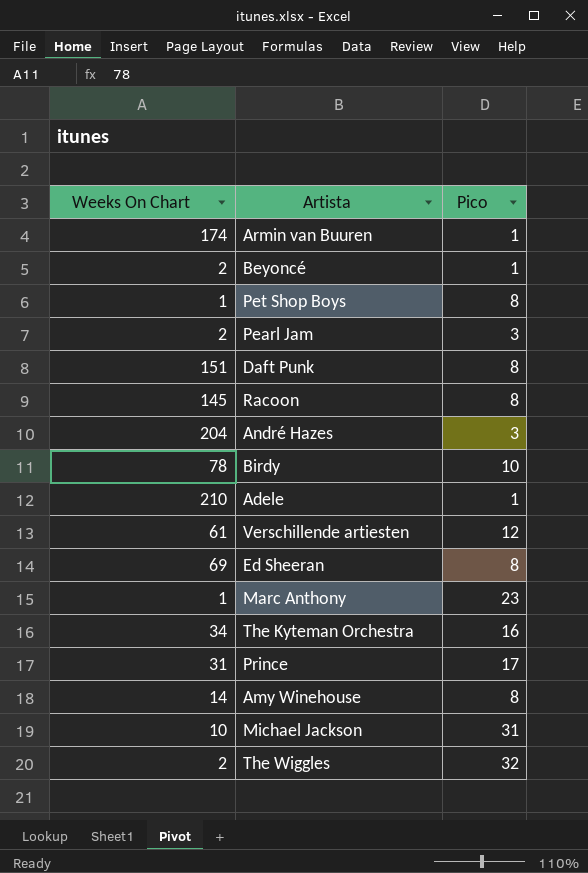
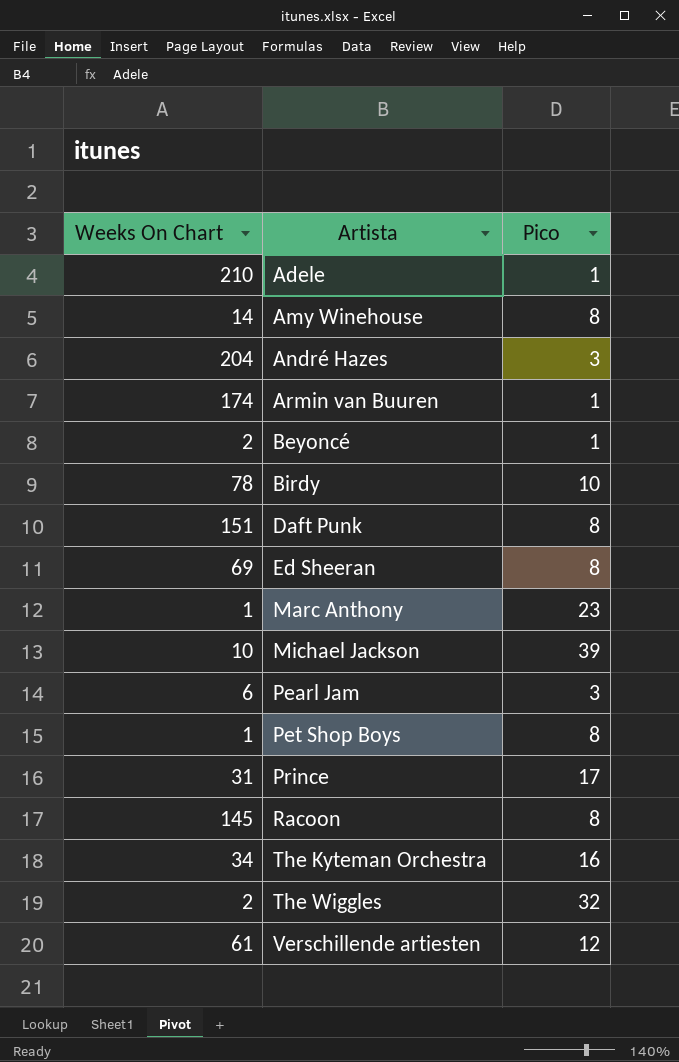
row order: none -> Artista ascending
Michael Jackson | Pico: 31 -> 39
Pearl Jam | Weeks On Chart: 2 -> 6

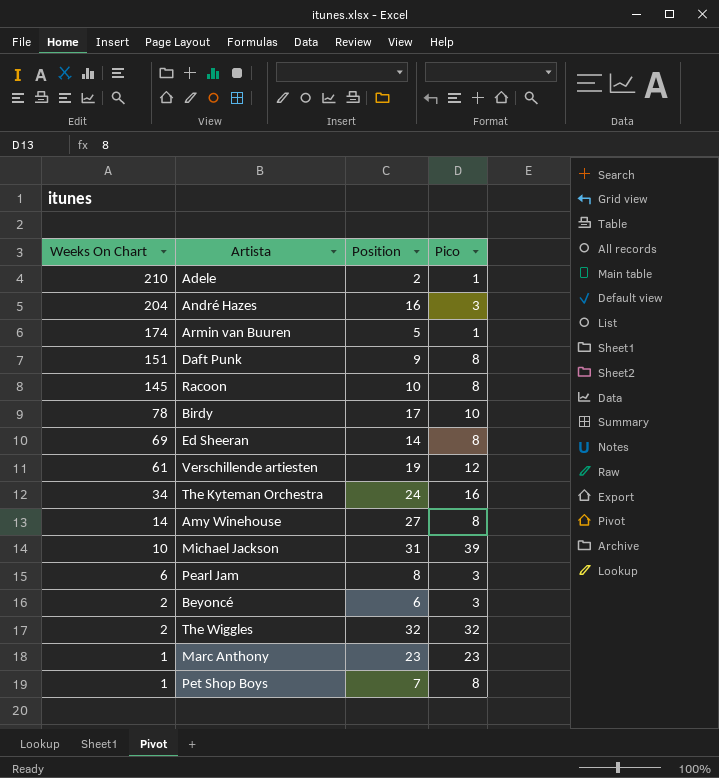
row order: Artista ascending -> Weeks On Chart descending
column Position | position: none -> 3
row Prince: 31 | 17 -> none
Beyoncé | Pico: 1 -> 3

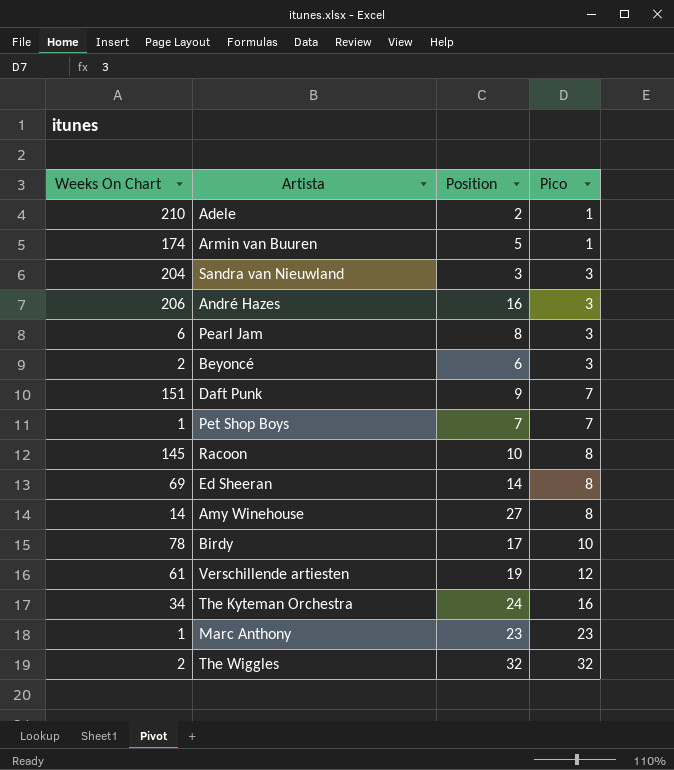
row order: Weeks On Chart descending -> Pico ascending
row Michael Jackson: 10 | 31 | 39 -> none
row Sandra van Nieuwland: none -> 204 | 3 | 3
André Hazes | Weeks On Chart: 204 -> 206
Daft Punk | Pico: 8 -> 7
Pet Shop Boys | Pico: 8 -> 7

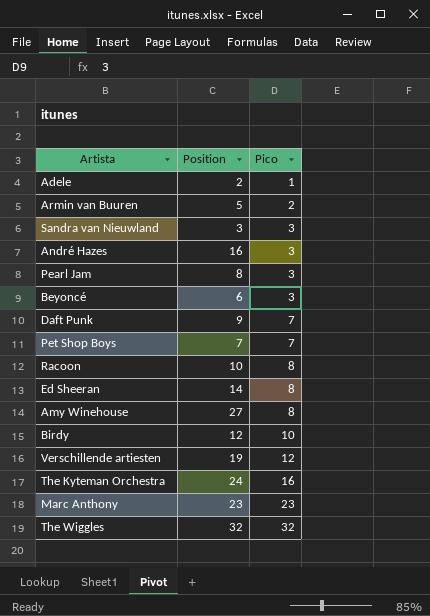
column Weeks On Chart | position: 1 -> none
Armin van Buuren | Pico: 1 -> 2
Birdy | Position: 17 -> 12

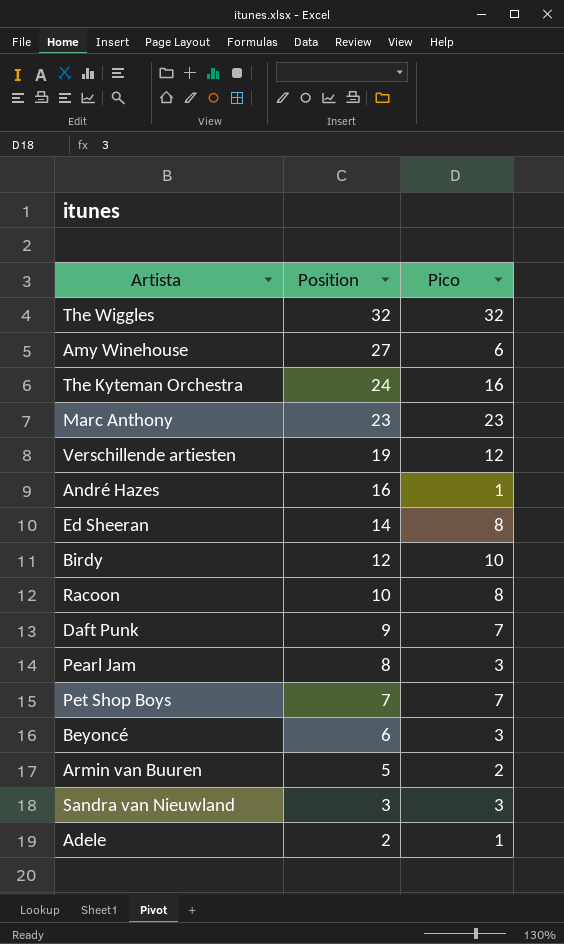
row order: Pico ascending -> Position descending
Amy Winehouse | Pico: 8 -> 6
André Hazes | Pico: 3 -> 1

